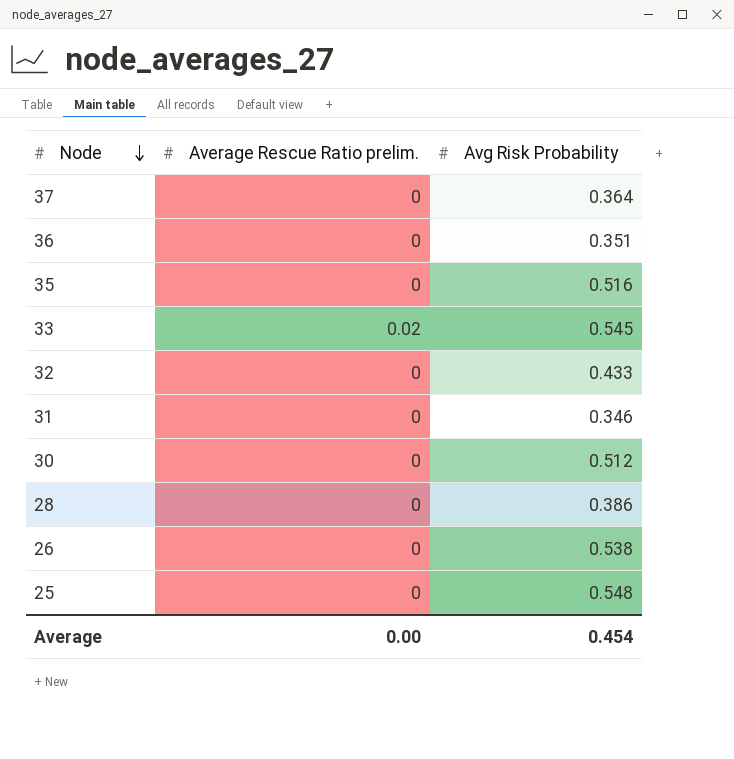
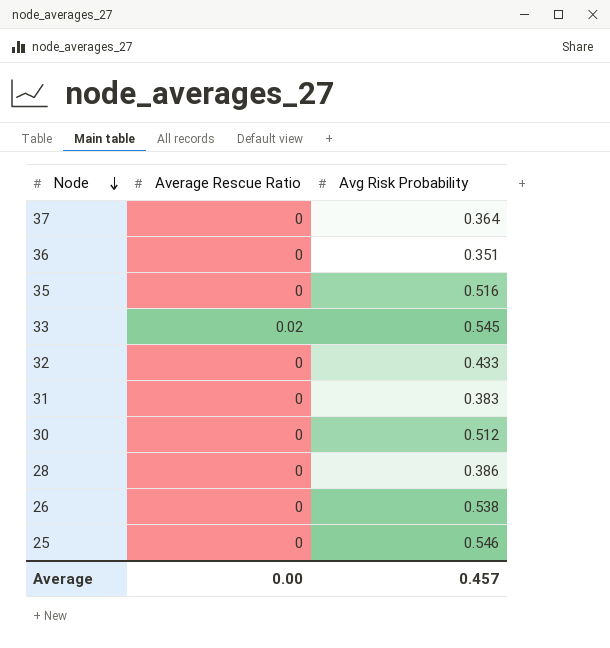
column name: Average Rescue Ratio prelim. -> Average Rescue Ratio
31 | Avg Risk Probability: 0.346 -> 0.383
25 | Avg Risk Probability: 0.548 -> 0.546
Average | Avg Risk Probability: 0.454 -> 0.457

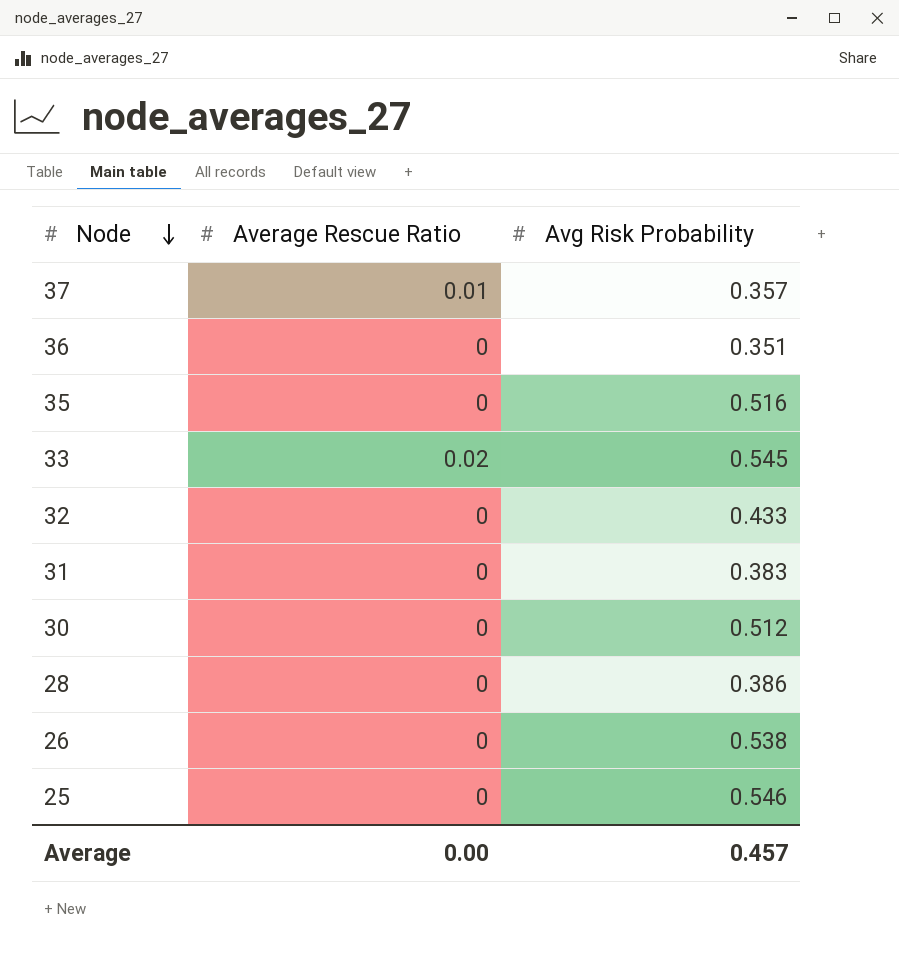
37 | Average Rescue Ratio: 0 -> 0.01
37 | Avg Risk Probability: 0.364 -> 0.357

